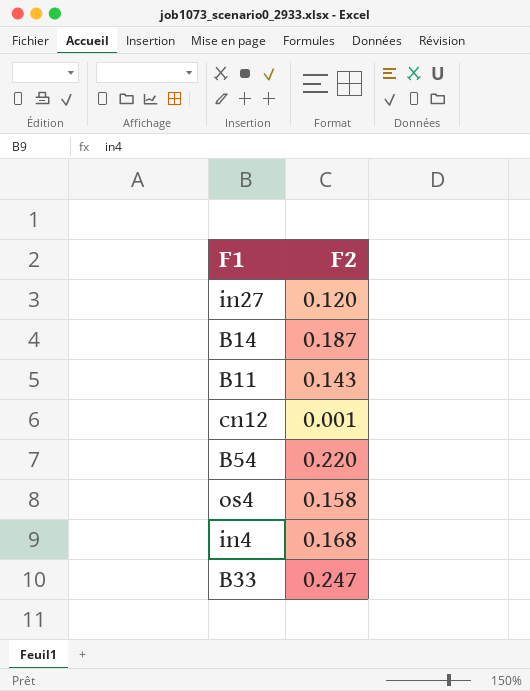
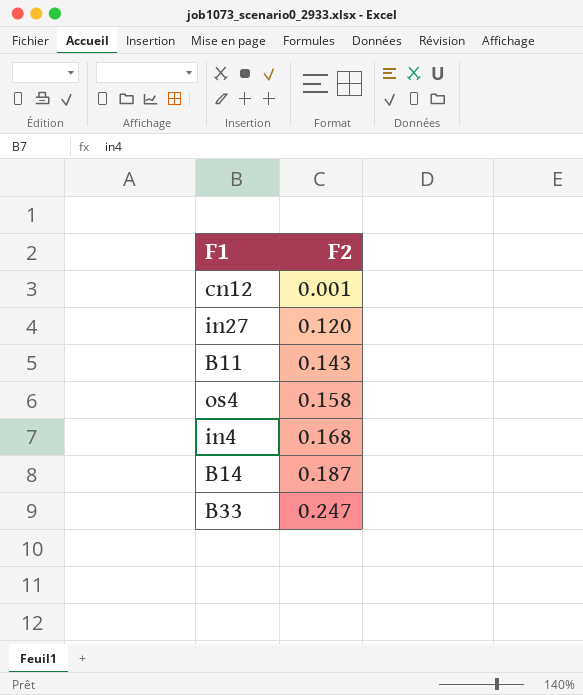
row order: none -> F2 ascending
row B54: 0.220 -> none

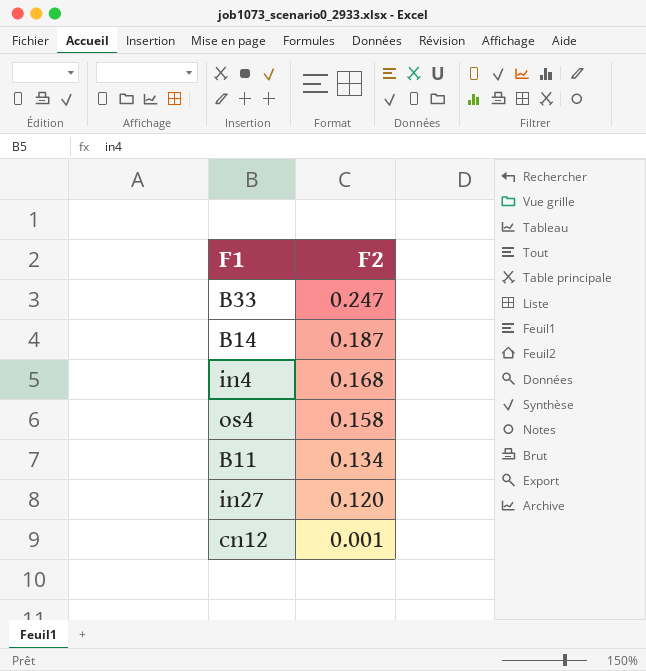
row order: F2 ascending -> F2 descending
B11 | F2: 0.143 -> 0.134

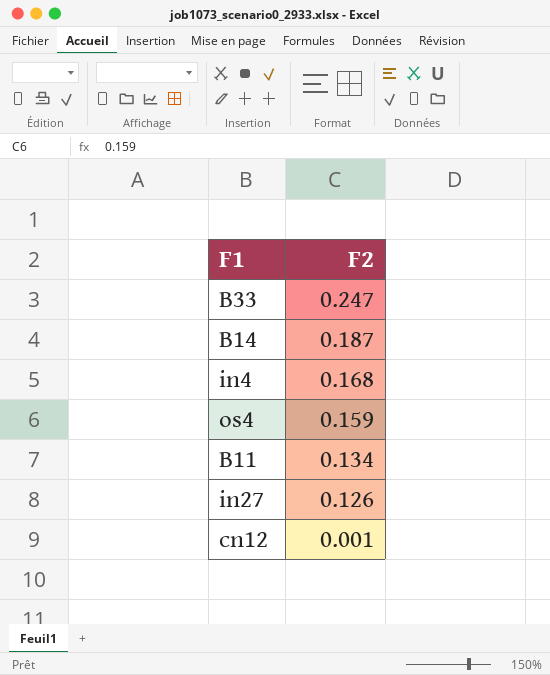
os4 | F2: 0.158 -> 0.159
in27 | F2: 0.120 -> 0.126

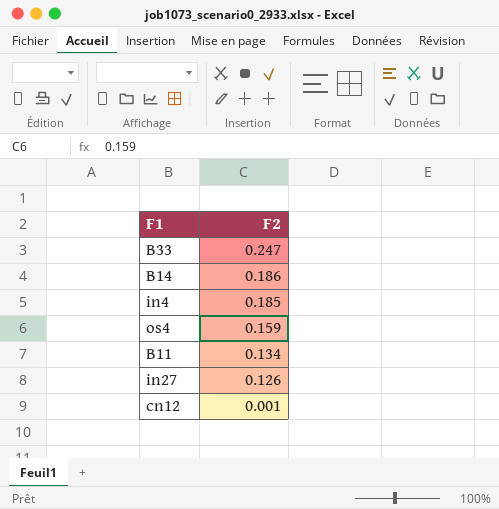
B14 | F2: 0.187 -> 0.186
in4 | F2: 0.168 -> 0.185

